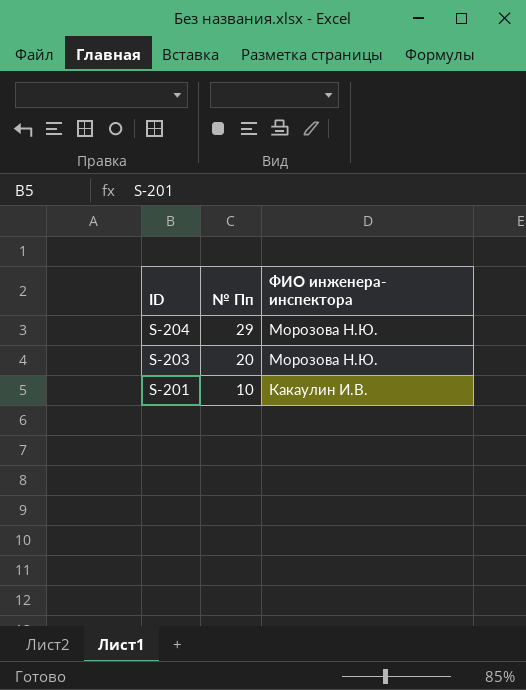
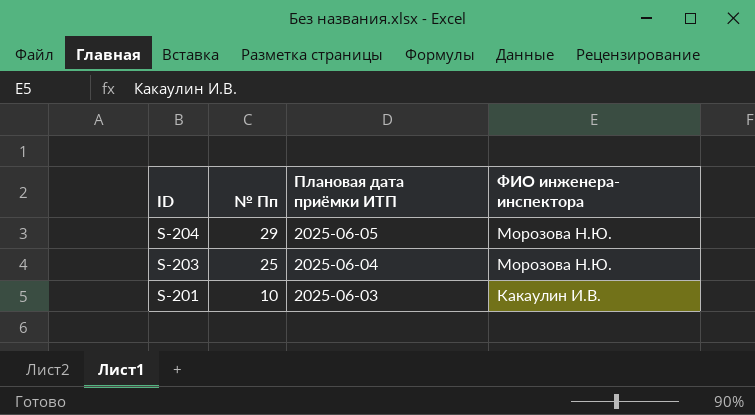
column Плановая дата приёмки ИТП | position: none -> 3
S-203 | № Пп: 20 -> 25

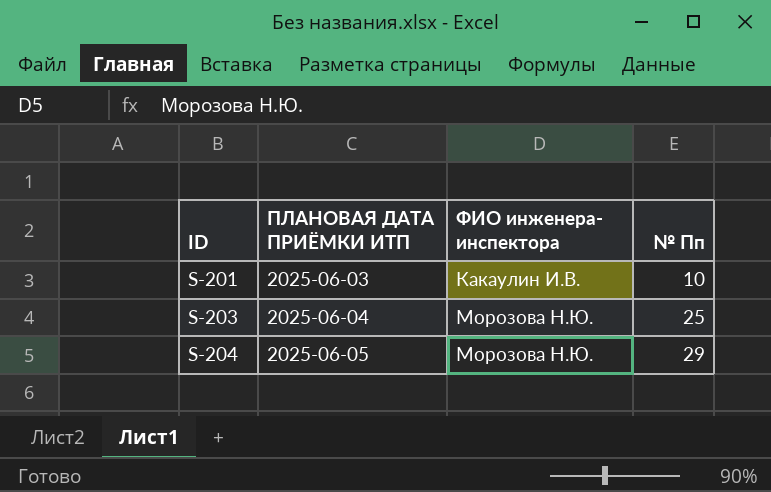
row order: ID descending -> ID ascending
column name: Плановая дата приёмки ИТП -> ПЛАНОВАЯ ДАТА ПРИЁМКИ ИТП
column № Пп | position: 2 -> 4

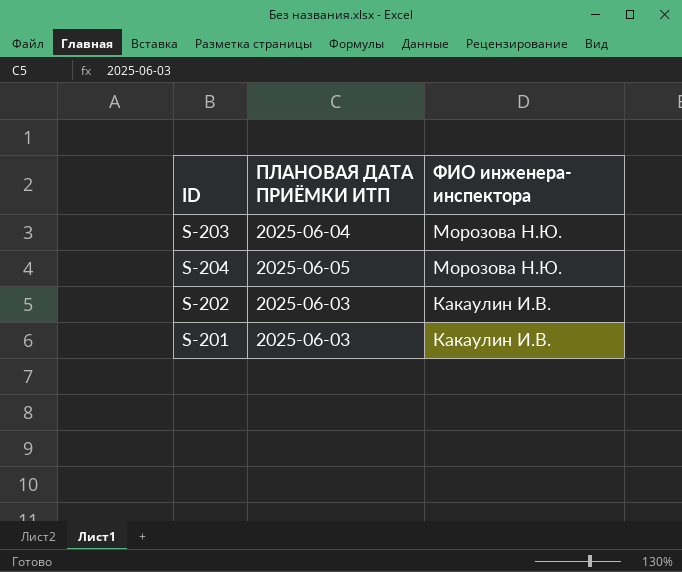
row order: ID ascending -> ФИО инженера- инспектора descending
column № Пп | position: 4 -> none
row S-202: none -> 2025-06-03 | Какаулин И.В.

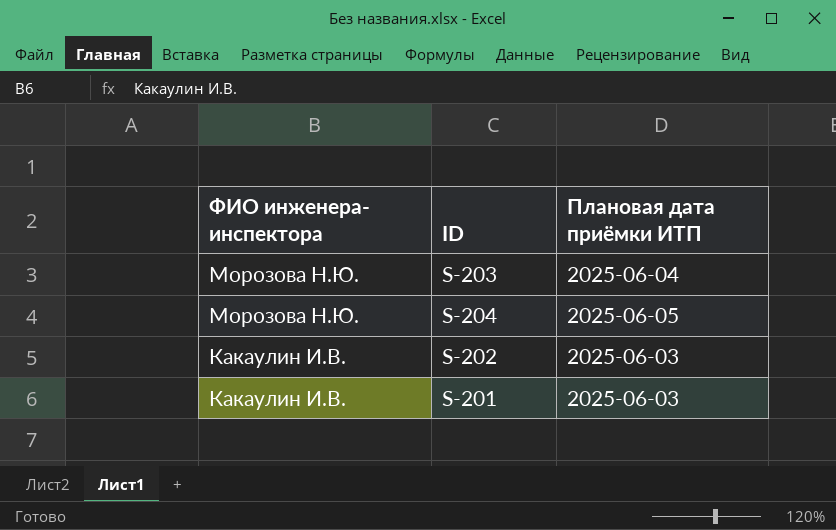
column ФИО инженера- инспектора | position: 3 -> 1
column name: ПЛАНОВАЯ ДАТА ПРИЁМКИ ИТП -> Плановая дата приёмки ИТП

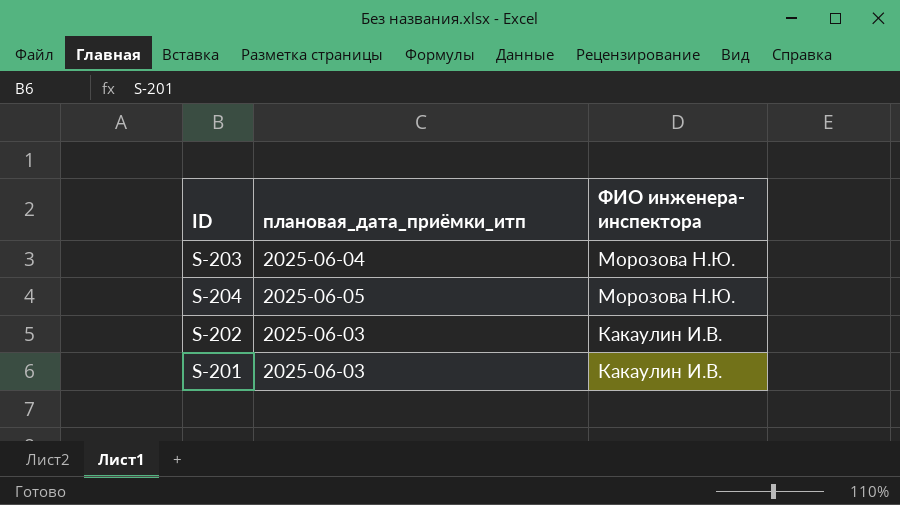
column name: Плановая дата приёмки ИТП -> плановая_дата_приёмки_итп
column ФИО инженера- инспектора | position: 1 -> 3

